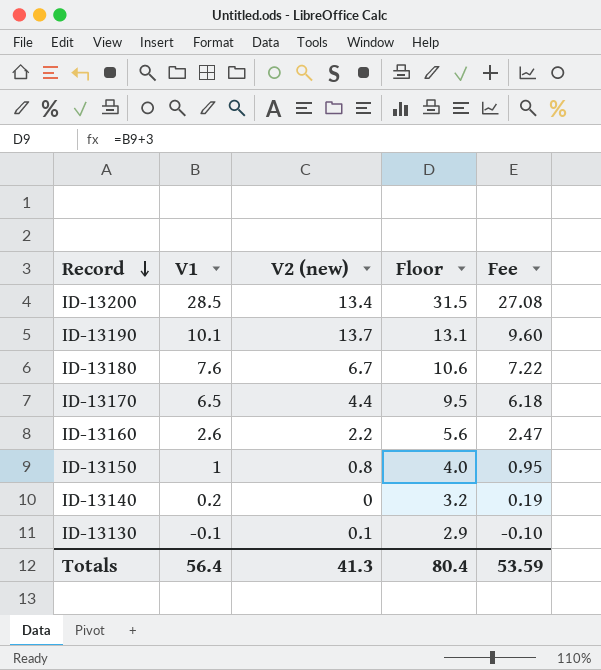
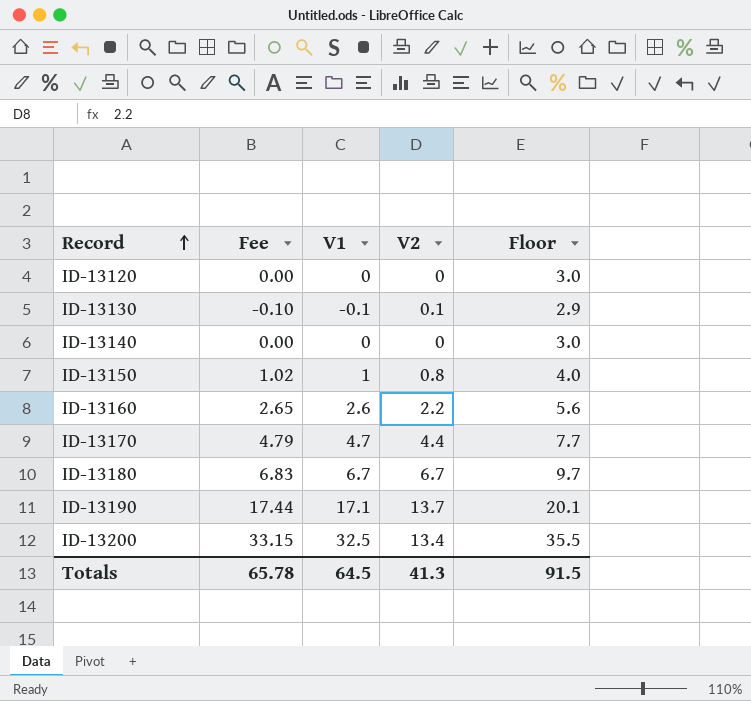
row order: Record descending -> Record ascending
column Fee | formula: [V1] * 0.95 -> [V1] * 1.02
column Fee | position: 5 -> 2
column name: V2 (new) -> V2
row ID-13120: none -> 0.00 | 0 | 0 | 3.0
ID-13140 | V1: 0.2 -> 0
ID-13140 | Floor: 3.2 -> 3.0
ID-13170 | V1: 6.5 -> 4.7
ID-13170 | Floor: 9.5 -> 7.7
ID-13180 | V1: 7.6 -> 6.7
ID-13180 | Floor: 10.6 -> 9.7
ID-13190 | V1: 10.1 -> 17.1
ID-13190 | Floor: 13.1 -> 20.1
ID-13200 | V1: 28.5 -> 32.5
ID-13200 | Floor: 31.5 -> 35.5
Totals | Fee: 53.59 -> 65.78
Totals | V1: 56.4 -> 64.5
Totals | Floor: 80.4 -> 91.5

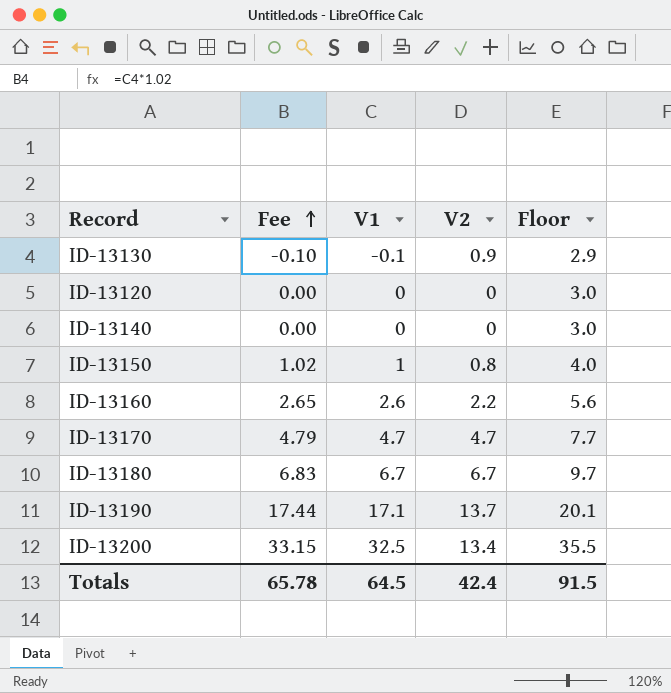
row order: Record ascending -> Fee ascending
ID-13130 | V2: 0.1 -> 0.9
ID-13170 | V2: 4.4 -> 4.7
Totals | V2: 41.3 -> 42.4

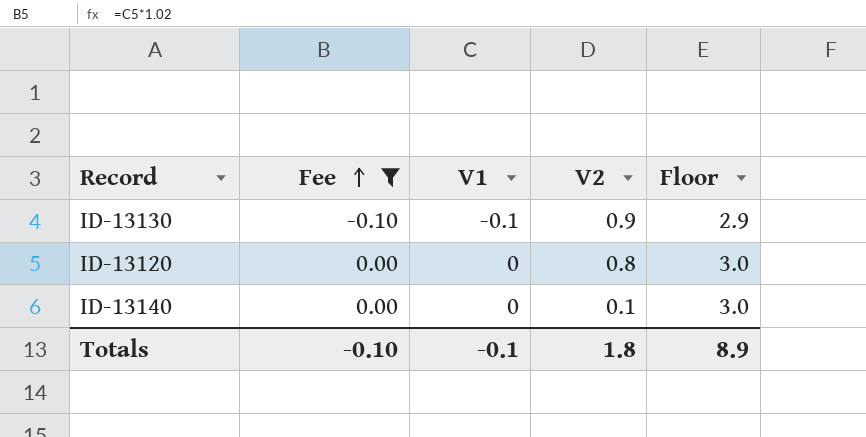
filter: none -> Fee <= 0.00
ID-13120 | V2: 0 -> 0.8
ID-13140 | V2: 0 -> 0.1
Totals | Fee: 65.78 -> -0.10
Totals | V1: 64.5 -> -0.1
Totals | V2: 42.4 -> 1.8
Totals | Floor: 91.5 -> 8.9

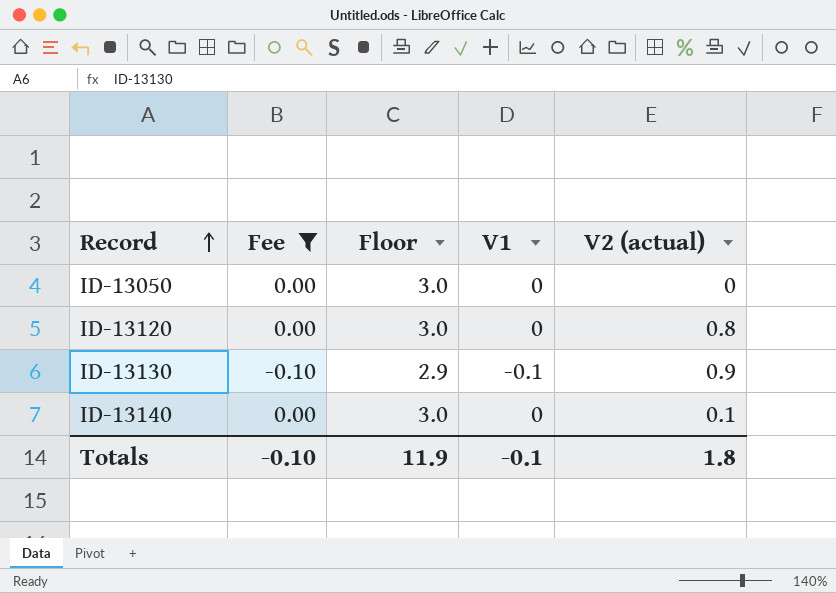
row order: Fee ascending -> Record ascending
column Floor | position: 5 -> 3
column name: V2 -> V2 (actual)
row ID-13050: none -> 0.00 | 3.0 | 0 | 0
Totals | Floor: 8.9 -> 11.9

